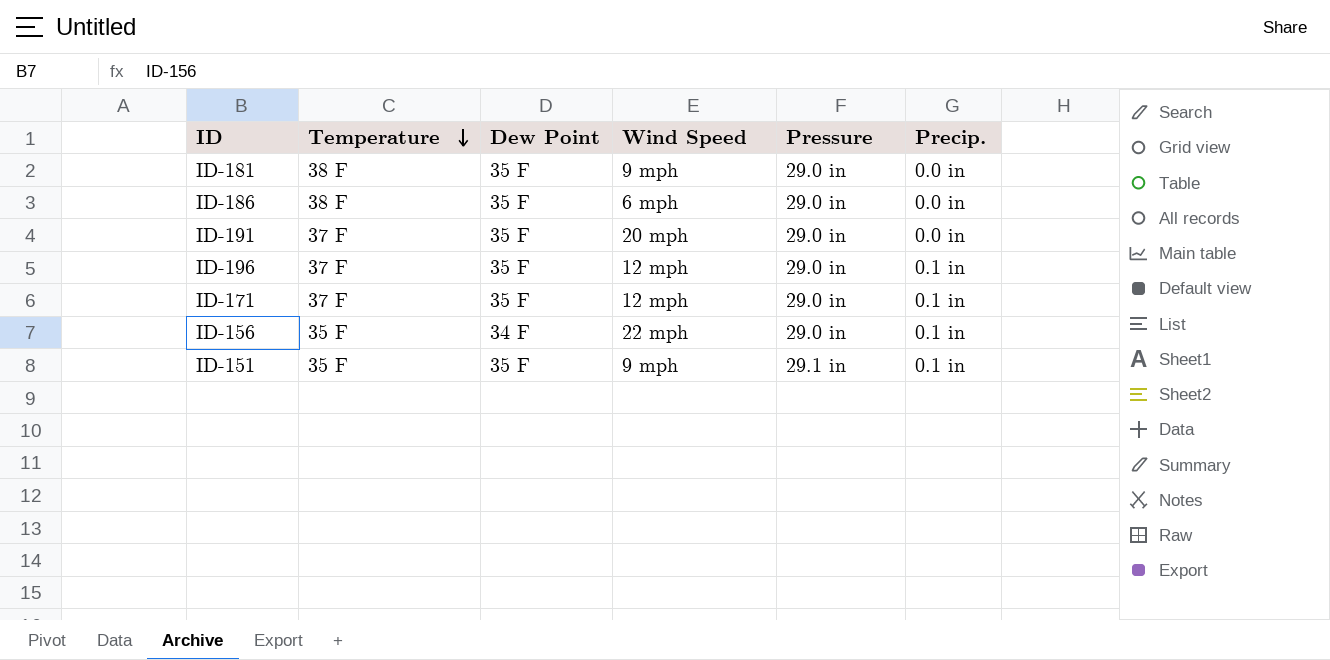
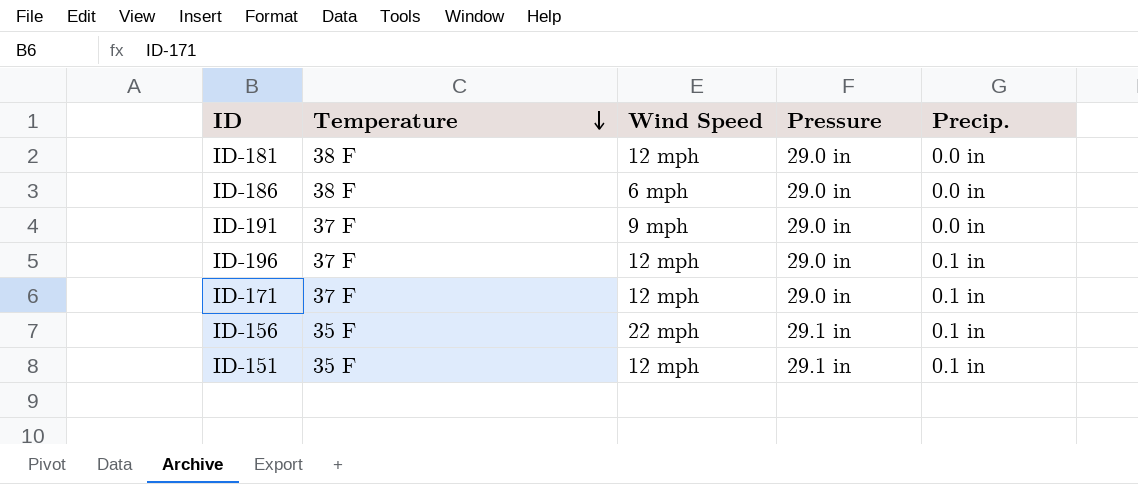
column Dew Point | position: 3 -> none
ID-181 | Wind Speed: 9 mph -> 12 mph
ID-191 | Wind Speed: 20 mph -> 9 mph
ID-156 | Pressure: 29.0 in -> 29.1 in
ID-151 | Wind Speed: 9 mph -> 12 mph

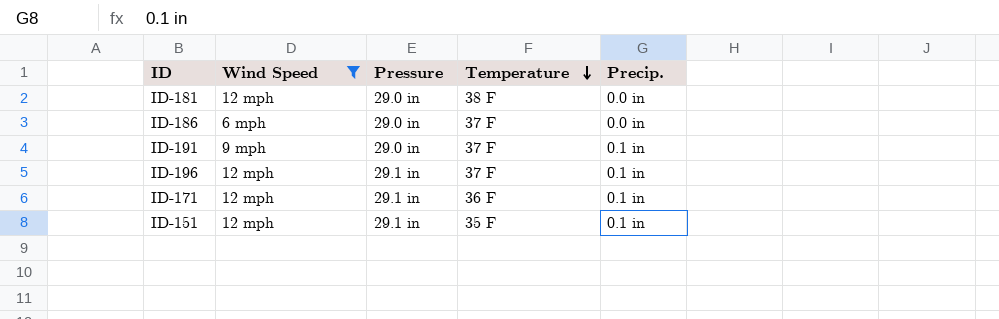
filter: none -> Wind Speed != 22 mph
column Temperature | position: 2 -> 4
ID-186 | Temperature: 38 F -> 37 F
ID-191 | Precip.: 0.0 in -> 0.1 in
ID-196 | Pressure: 29.0 in -> 29.1 in
ID-171 | Pressure: 29.0 in -> 29.1 in
ID-171 | Temperature: 37 F -> 36 F

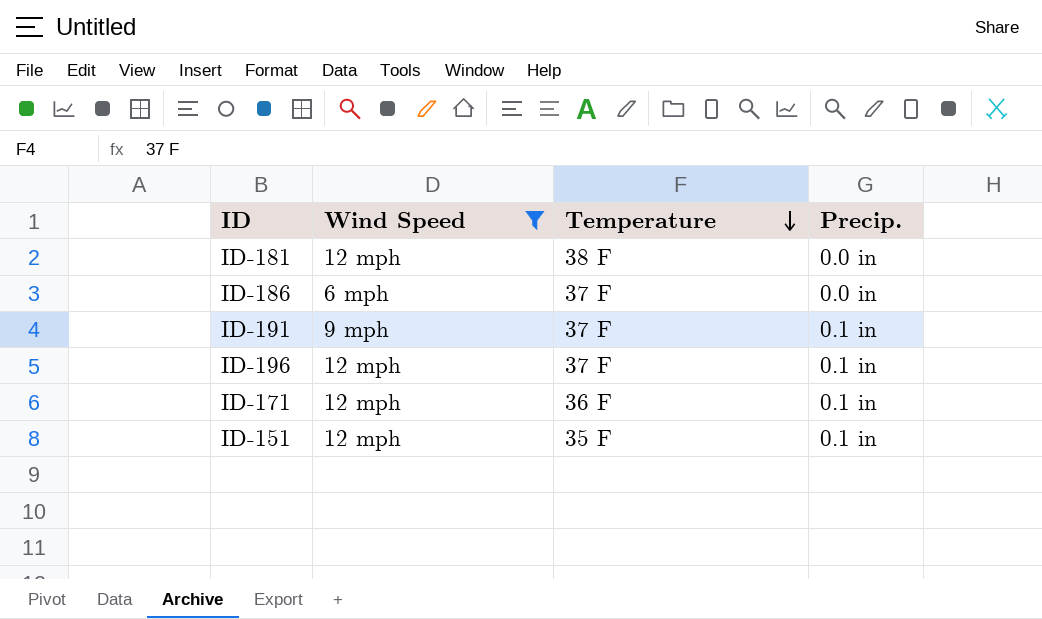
column Pressure | position: 3 -> none

